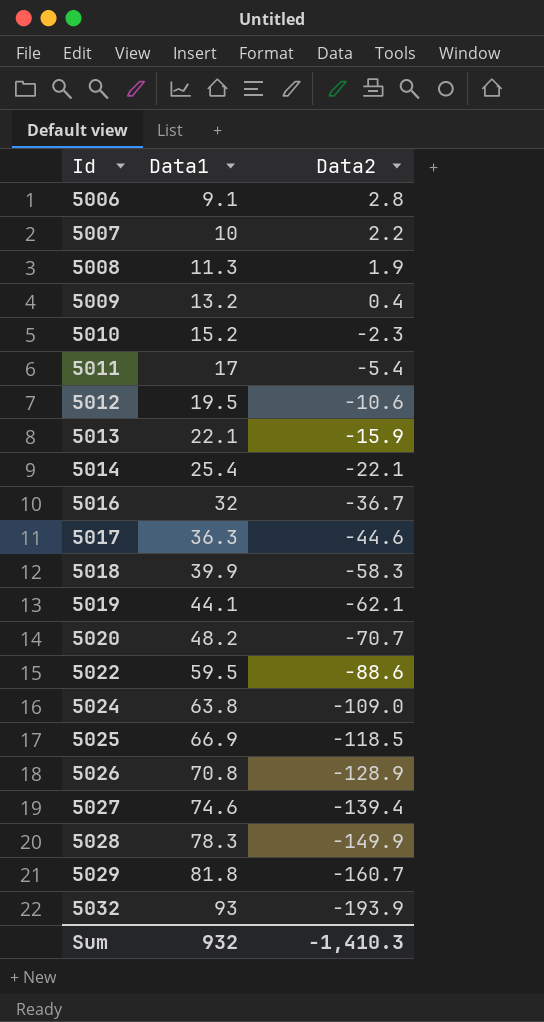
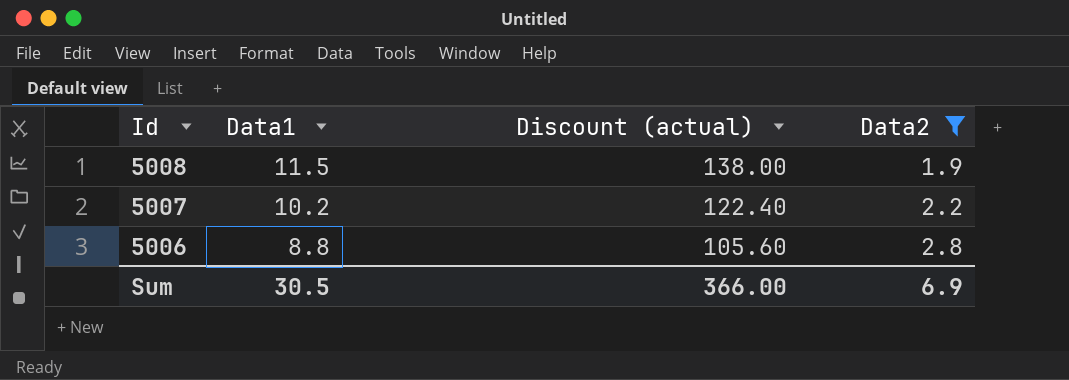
filter: none -> Data2 >= 1.9
row order: Id ascending -> Id descending
column Discount (actual) | formula: none -> [Data1] * 12
5008 | Data1: 11.3 -> 11.5
5007 | Data1: 10 -> 10.2
5006 | Data1: 9.1 -> 8.8
Sum | Data1: 932 -> 30.5
Sum | Data2: -1,410.3 -> 6.9

